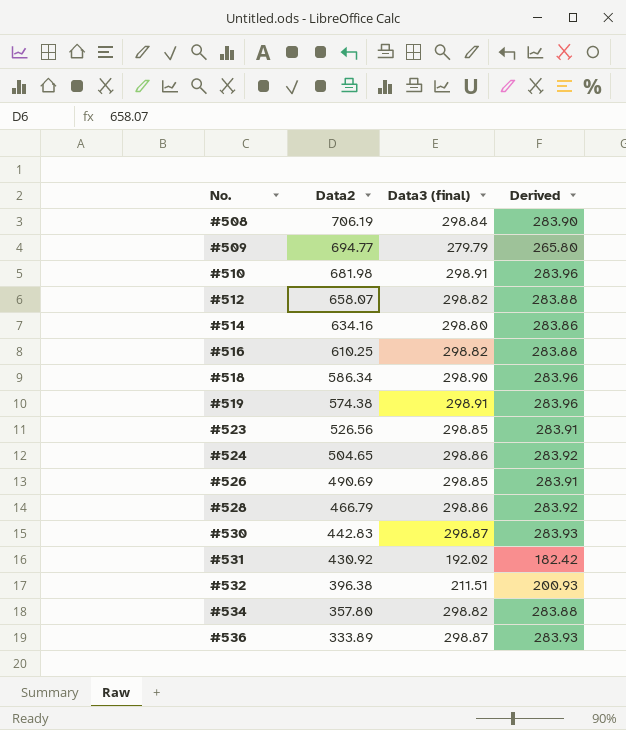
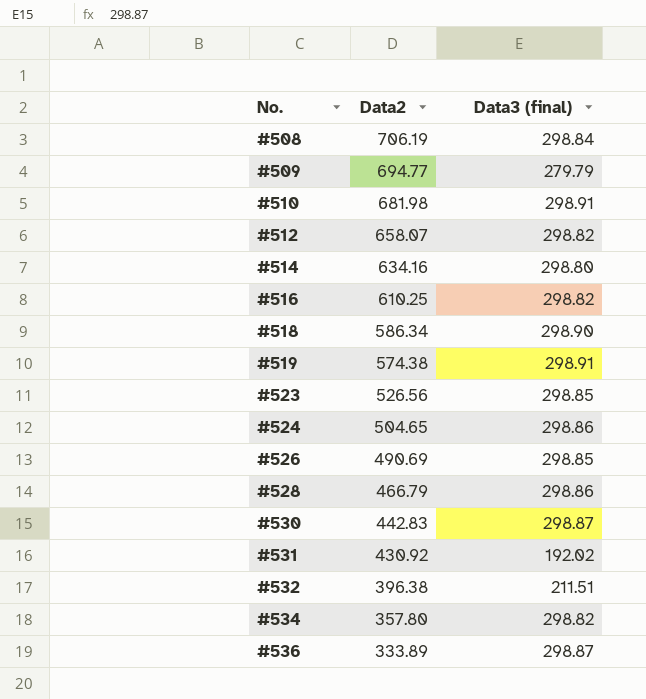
column Derived | formula: [Data3 (final)] * 0.95 -> none

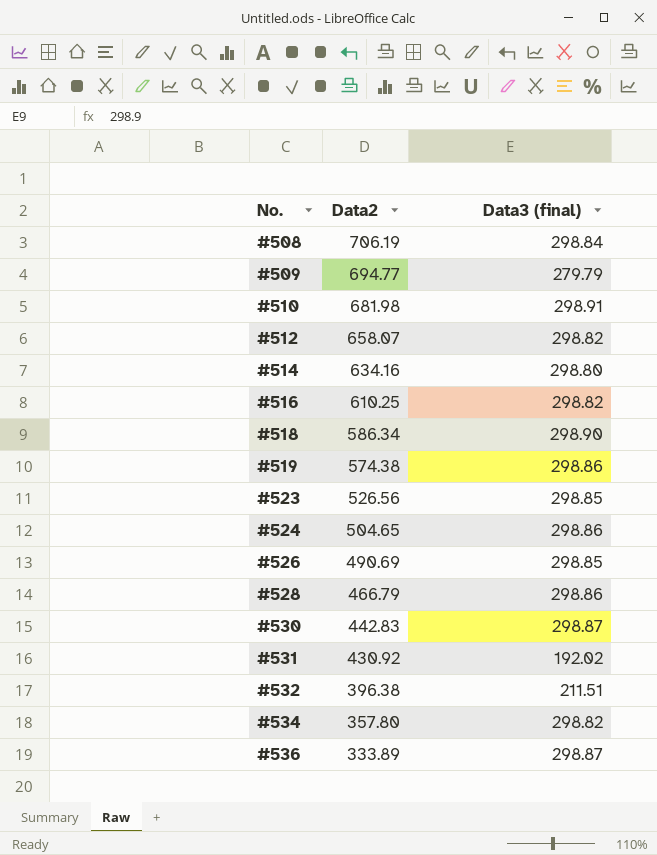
#519 | Data3 (final): 298.91 -> 298.86

